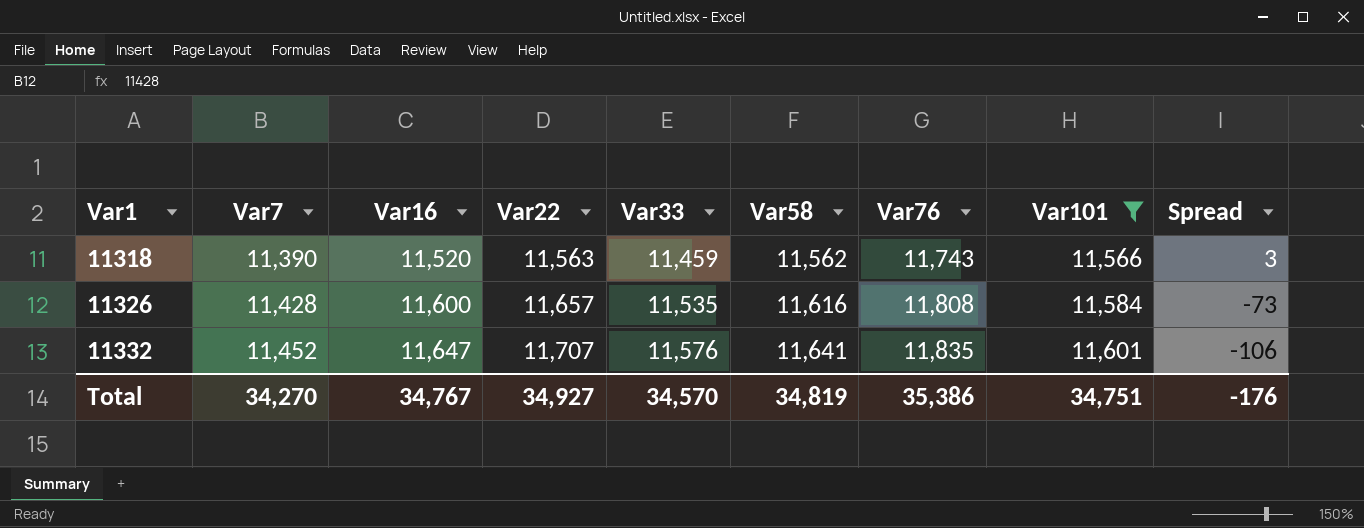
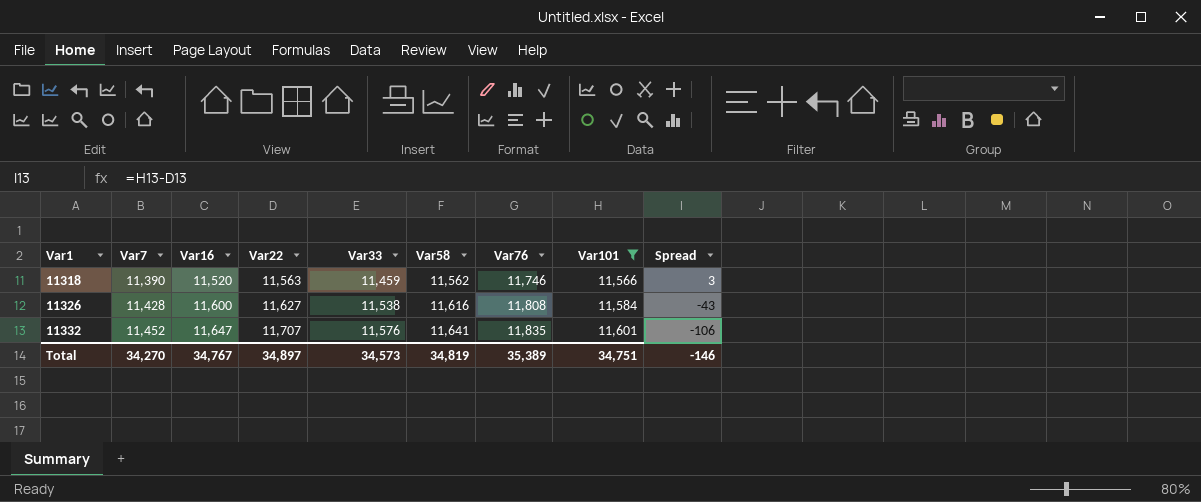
11318 | Var76: 11,743 -> 11,746
11326 | Var22: 11,657 -> 11,627
11326 | Var33: 11,535 -> 11,538
11326 | Spread: -73 -> -43
Total | Var22: 34,927 -> 34,897
Total | Var33: 34,570 -> 34,573
Total | Var76: 35,386 -> 35,389
Total | Spread: -176 -> -146

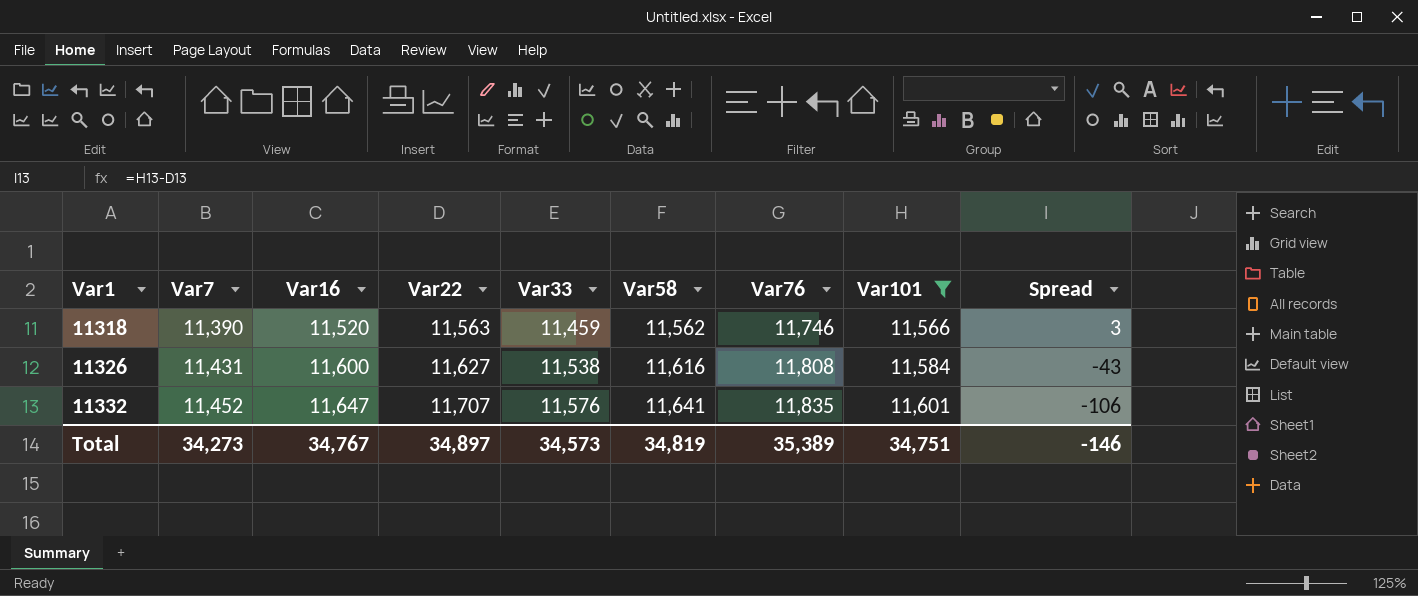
11326 | Var7: 11,428 -> 11,431
Total | Var7: 34,270 -> 34,273

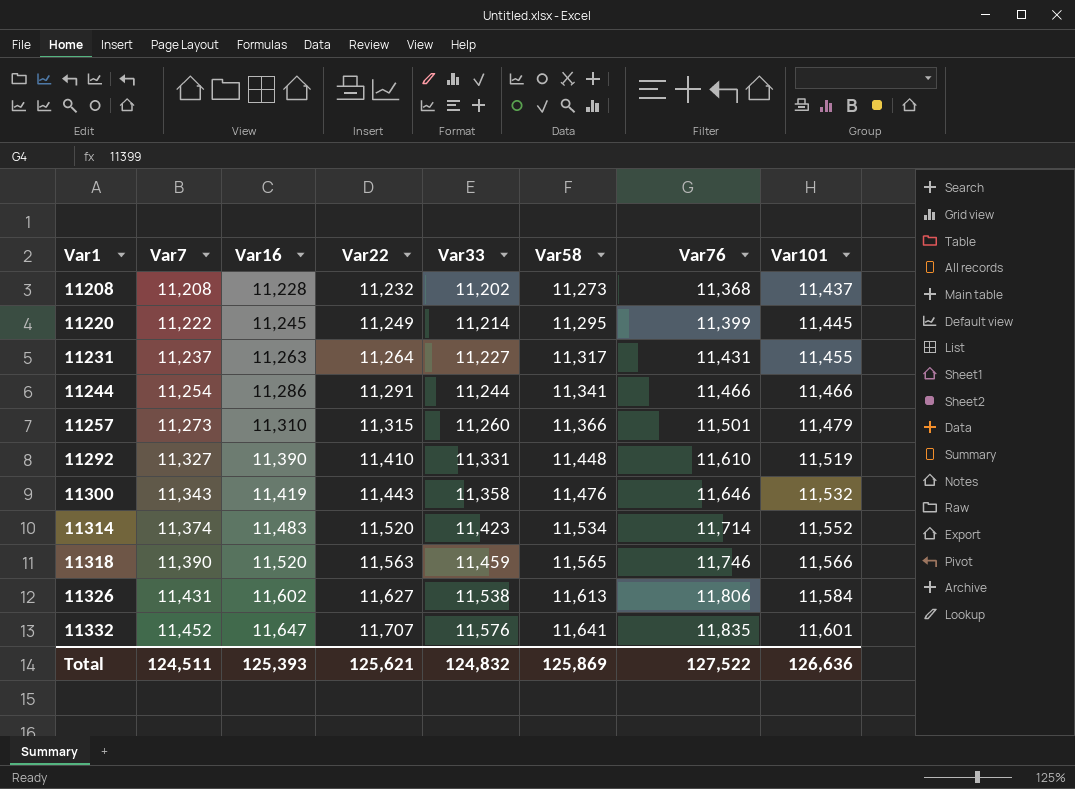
filter: Var101 >= 11,566 -> none
column Spread | formula: [Var101] - [Var22] -> none
11318 | Var58: 11,562 -> 11,565
11326 | Var16: 11,600 -> 11,602
11326 | Var58: 11,616 -> 11,613
11326 | Var76: 11,808 -> 11,806
Total | Var7: 34,273 -> 124,511
Total | Var16: 34,767 -> 125,393
Total | Var22: 34,897 -> 125,621
Total | Var33: 34,573 -> 124,832
Total | Var58: 34,819 -> 125,869
Total | Var76: 35,389 -> 127,522
Total | Var101: 34,751 -> 126,636

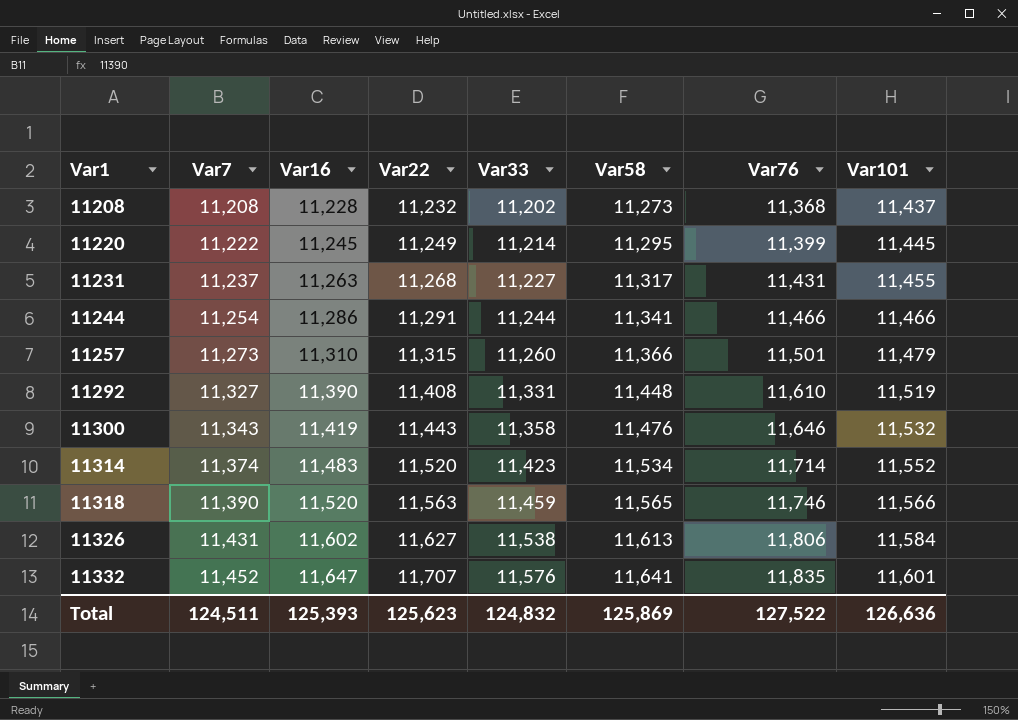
11231 | Var22: 11,264 -> 11,268
11292 | Var22: 11,410 -> 11,408
Total | Var22: 125,621 -> 125,623

